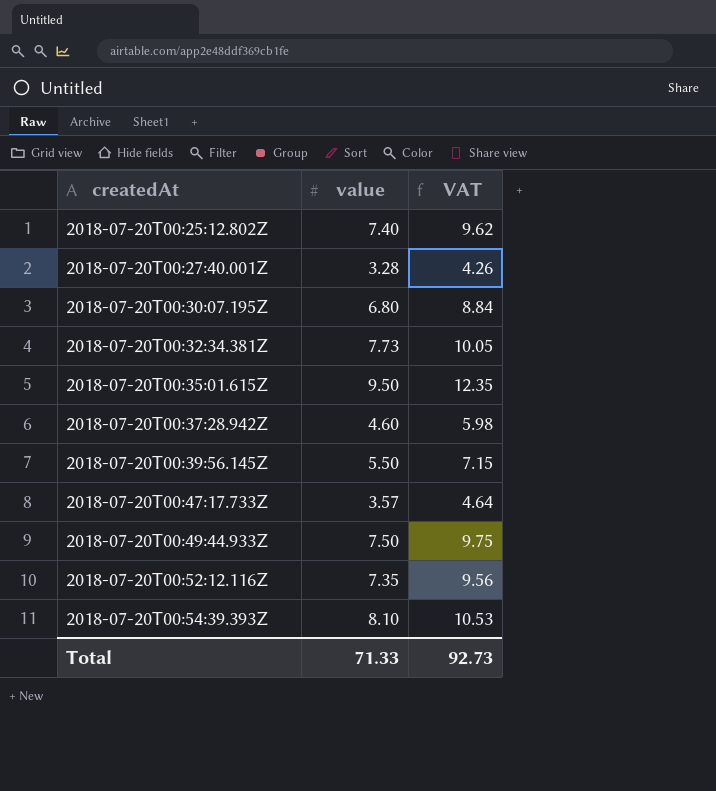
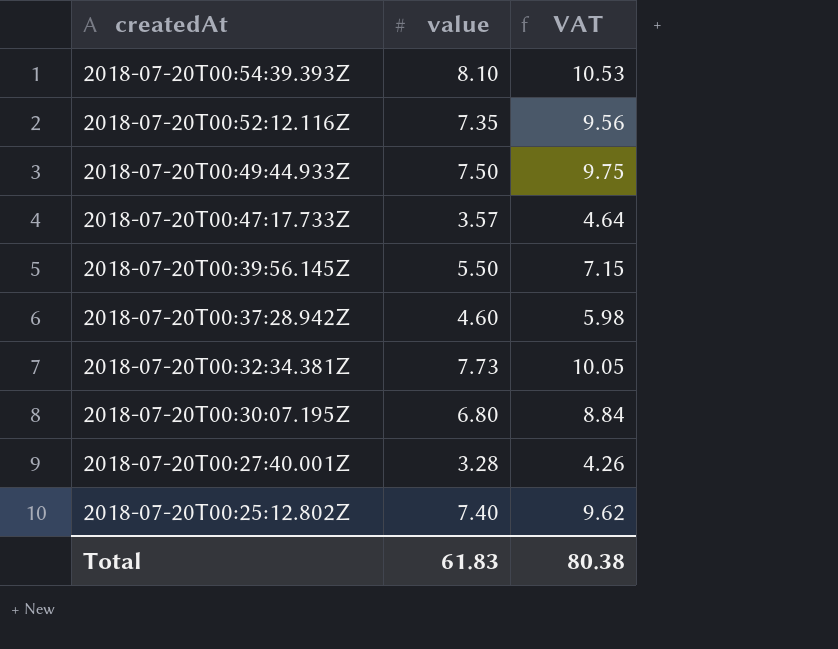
row order: createdAt ascending -> createdAt descending
row 2018-07-20T00:35:01.615Z: 9.50 | 12.35 -> none
Total | value: 71.33 -> 61.83
Total | VAT: 92.73 -> 80.38

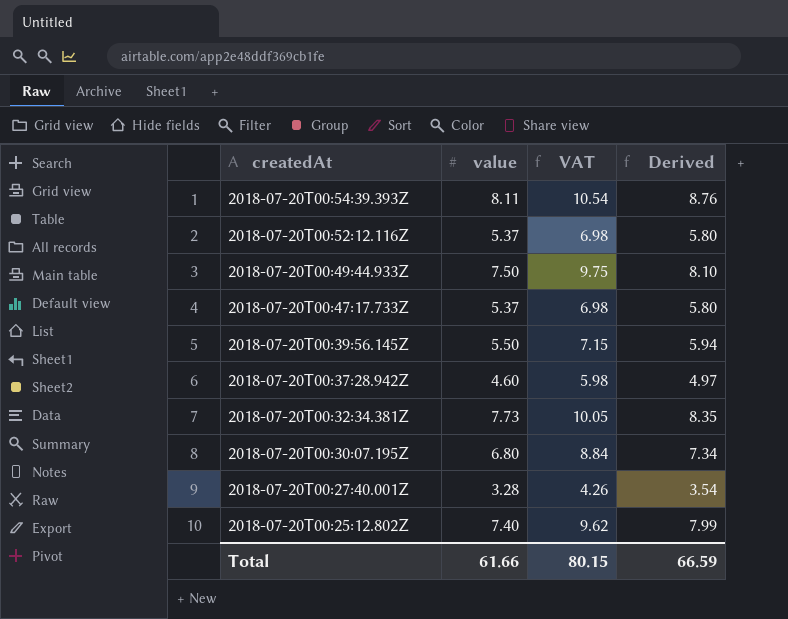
column Derived | formula: none -> [value] * 1.08
2018-07-20T00:54:39.393Z | value: 8.10 -> 8.11
2018-07-20T00:54:39.393Z | VAT: 10.53 -> 10.54
2018-07-20T00:52:12.116Z | value: 7.35 -> 5.37
2018-07-20T00:52:12.116Z | VAT: 9.56 -> 6.98
2018-07-20T00:47:17.733Z | value: 3.57 -> 5.37
2018-07-20T00:47:17.733Z | VAT: 4.64 -> 6.98
Total | value: 61.83 -> 61.66
Total | VAT: 80.38 -> 80.15

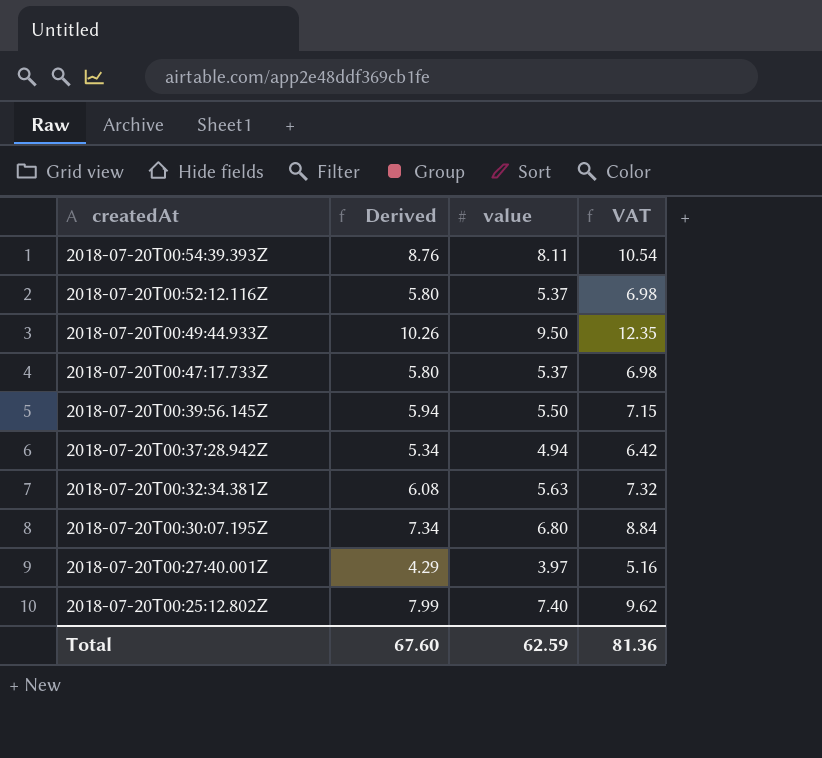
column Derived | position: 4 -> 2
2018-07-20T00:49:44.933Z | Derived: 8.10 -> 10.26
2018-07-20T00:49:44.933Z | value: 7.50 -> 9.50
2018-07-20T00:49:44.933Z | VAT: 9.75 -> 12.35
2018-07-20T00:37:28.942Z | Derived: 4.97 -> 5.34
2018-07-20T00:37:28.942Z | value: 4.60 -> 4.94
2018-07-20T00:37:28.942Z | VAT: 5.98 -> 6.42
2018-07-20T00:32:34.381Z | Derived: 8.35 -> 6.08
2018-07-20T00:32:34.381Z | value: 7.73 -> 5.63
2018-07-20T00:32:34.381Z | VAT: 10.05 -> 7.32
2018-07-20T00:27:40.001Z | Derived: 3.54 -> 4.29
2018-07-20T00:27:40.001Z | value: 3.28 -> 3.97
2018-07-20T00:27:40.001Z | VAT: 4.26 -> 5.16
Total | Derived: 66.59 -> 67.60
Total | value: 61.66 -> 62.59
Total | VAT: 80.15 -> 81.36

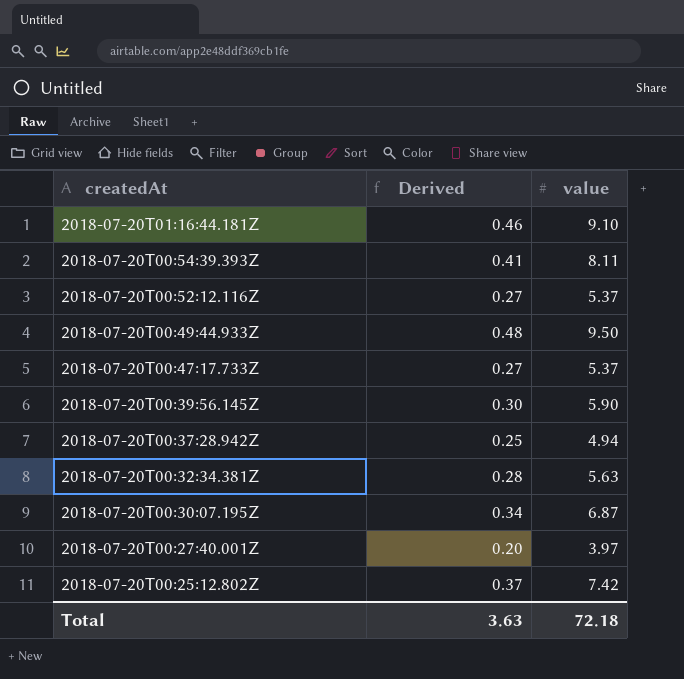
column VAT | formula: [value] * 1.3 -> none
column Derived | formula: [value] * 1.08 -> [value] * 0.05
row 2018-07-20T01:16:44.181Z: none -> 0.46 | 9.10
2018-07-20T00:39:56.145Z | value: 5.50 -> 5.90
2018-07-20T00:30:07.195Z | value: 6.80 -> 6.87
2018-07-20T00:25:12.802Z | value: 7.40 -> 7.42
Total | Derived: 67.60 -> 3.63
Total | value: 62.59 -> 72.18

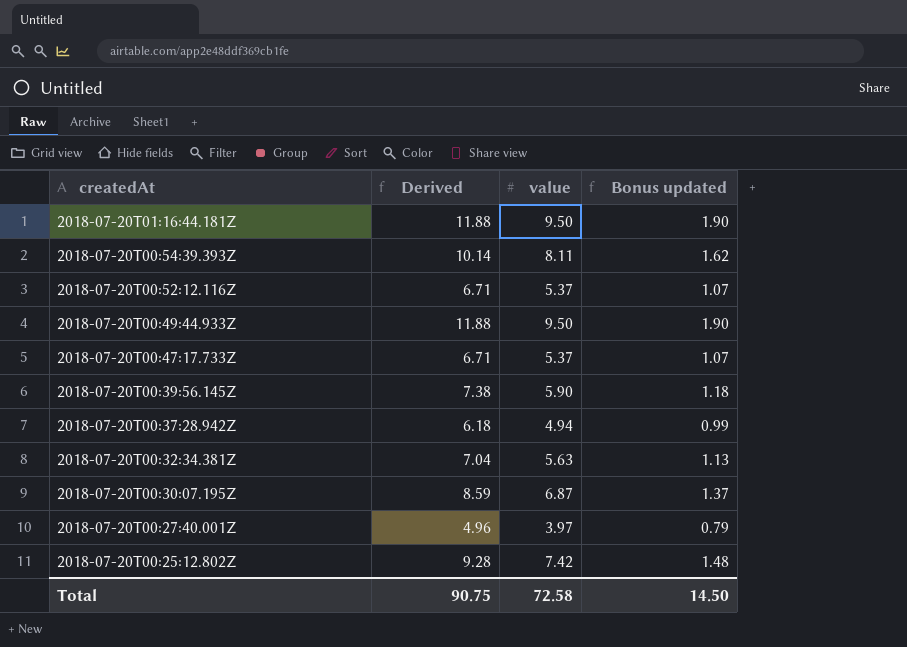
column Derived | formula: [value] * 0.05 -> [value] * 1.25
column Bonus updated | formula: none -> [value] * 0.2
2018-07-20T01:16:44.181Z | value: 9.10 -> 9.50
Total | Derived: 3.63 -> 90.75
Total | value: 72.18 -> 72.58

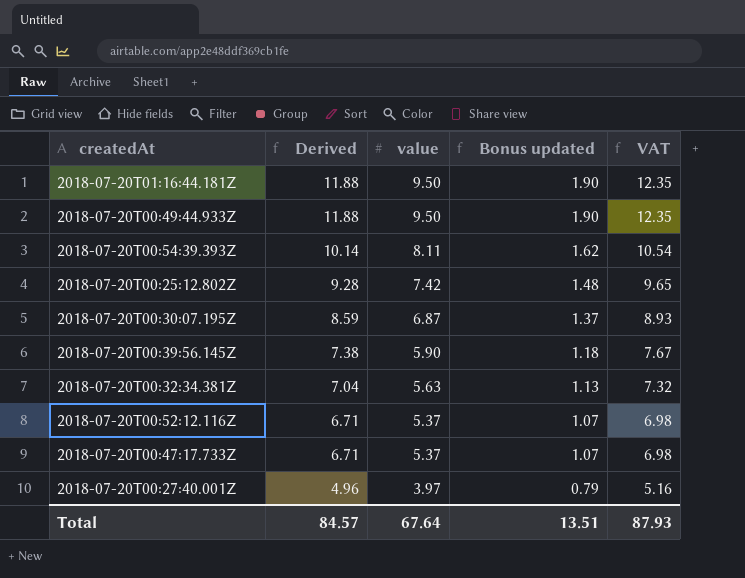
row order: createdAt descending -> Derived descending
column VAT | formula: none -> [value] * 1.3
row 2018-07-20T00:37:28.942Z: 6.18 | 4.94 | 0.99 -> none
Total | Derived: 90.75 -> 84.57
Total | value: 72.58 -> 67.64
Total | Bonus updated: 14.50 -> 13.51

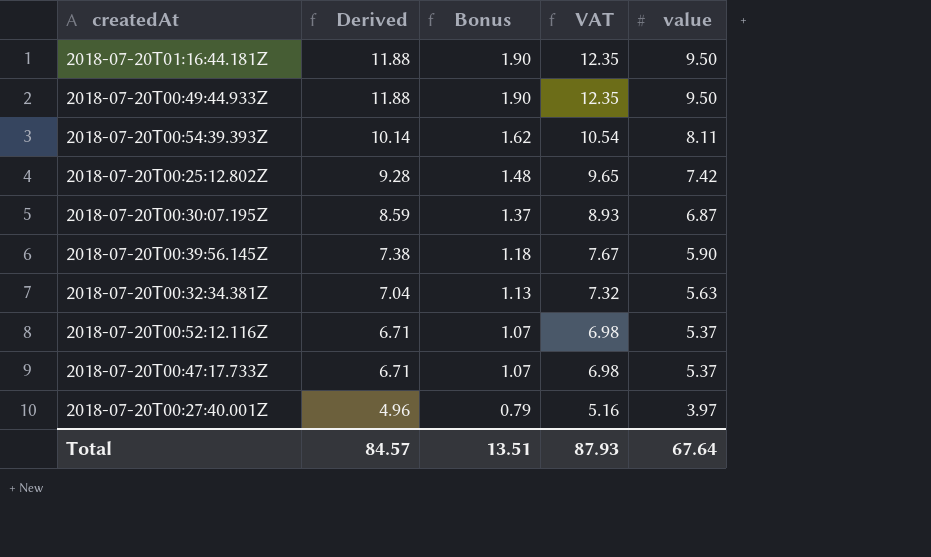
column name: Bonus updated -> Bonus
column value | position: 3 -> 5

